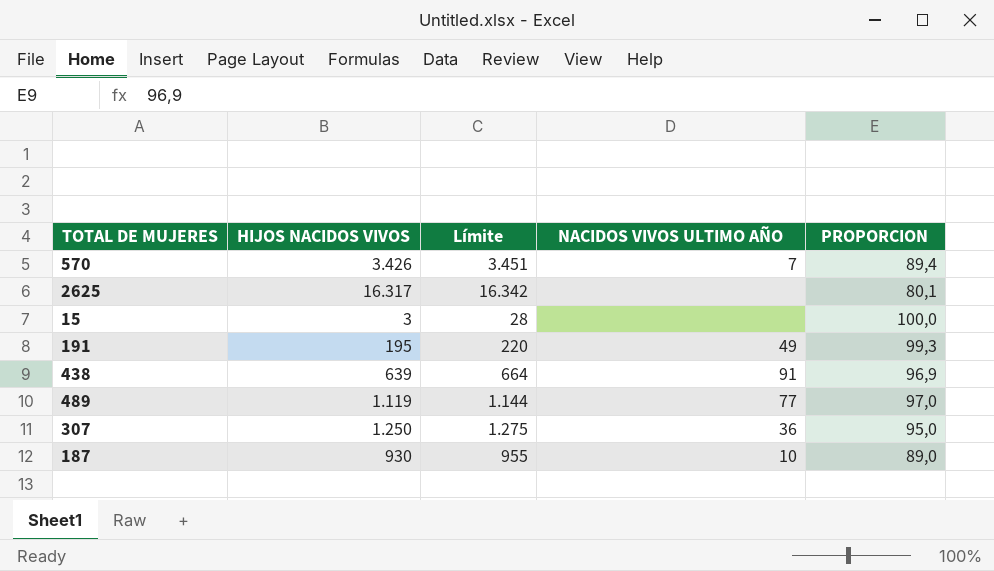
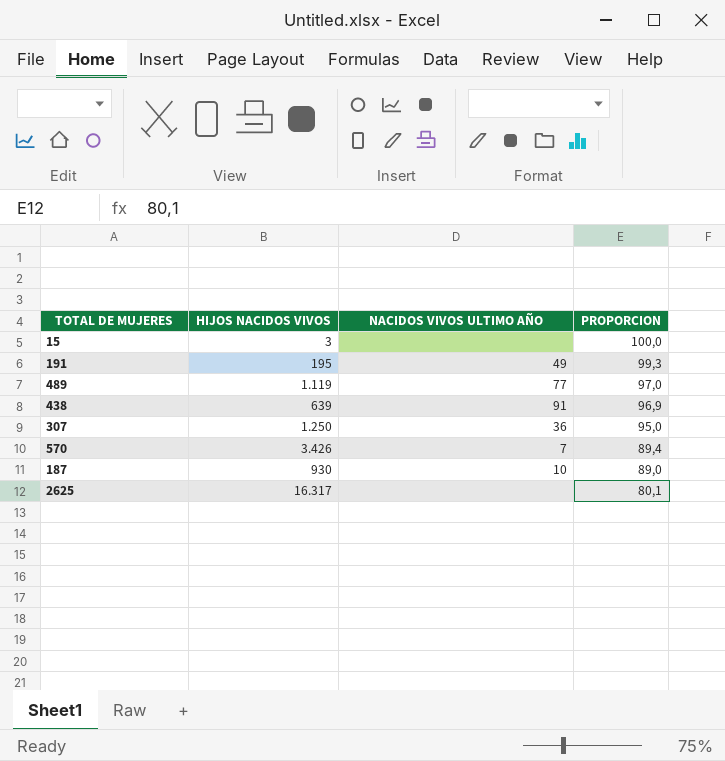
row order: none -> PROPORCION descending
column Límite | formula: [HIJOS NACIDOS VIVOS] + 25 -> none

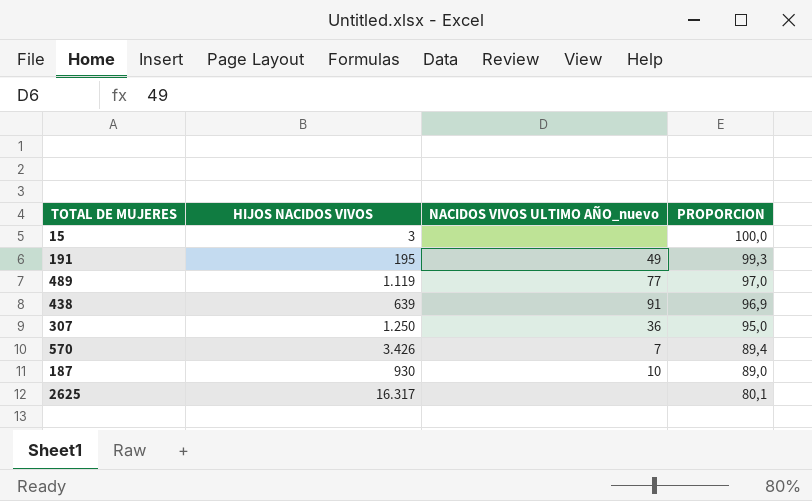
column name: NACIDOS VIVOS ULTIMO AÑO -> NACIDOS VIVOS ULTIMO AÑO_nuevo

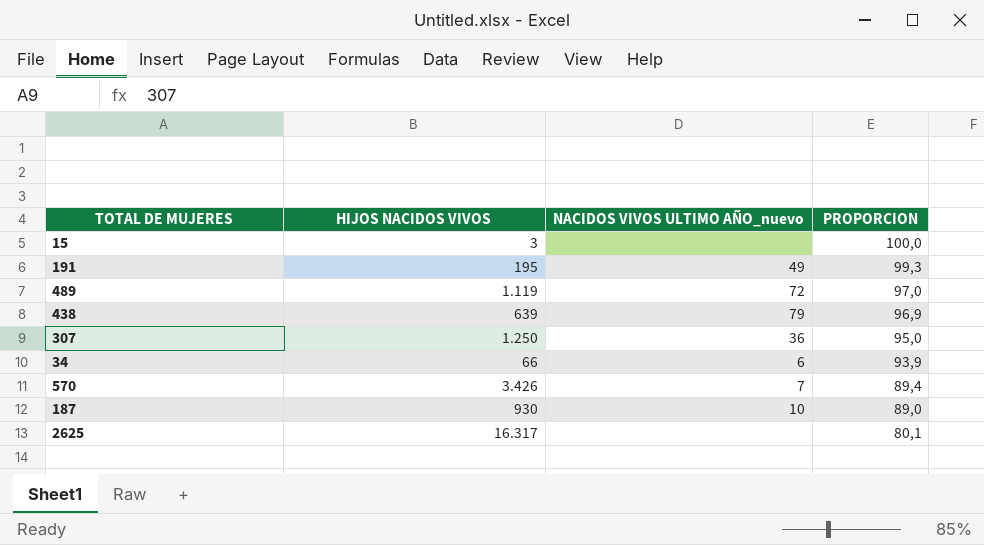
489 | NACIDOS VIVOS ULTIMO AÑO_nuevo: 77 -> 72
438 | NACIDOS VIVOS ULTIMO AÑO_nuevo: 91 -> 79
row 34: none -> 66 | 6 | 93,9

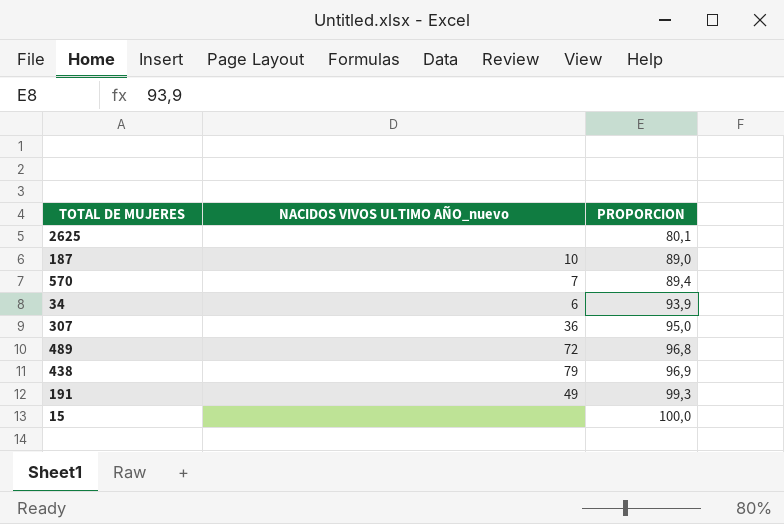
row order: PROPORCION descending -> PROPORCION ascending
column HIJOS NACIDOS VIVOS | position: 2 -> none
489 | PROPORCION: 97,0 -> 96,8

